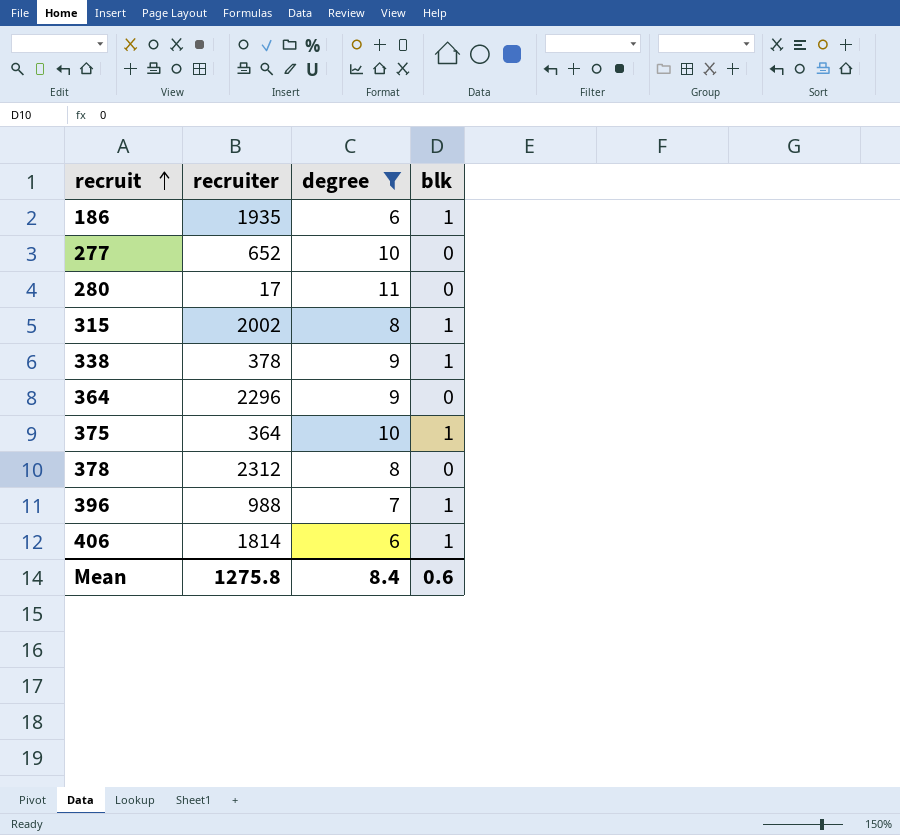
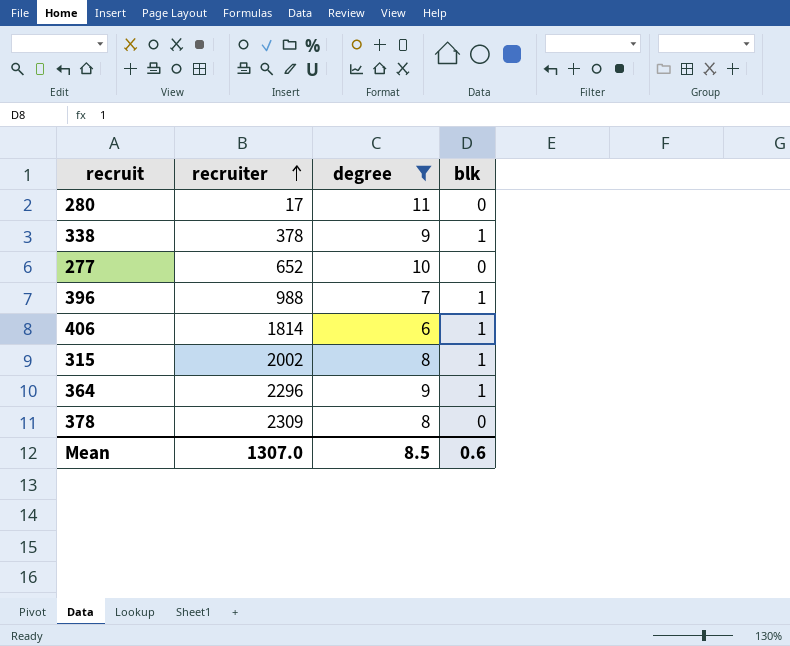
row order: recruit ascending -> recruiter ascending
row 186: 1935 | 6 | 1 -> none
row 375: 364 | 10 | 1 -> none
364 | blk: 0 -> 1
378 | recruiter: 2312 -> 2309
Mean | recruiter: 1275.8 -> 1307.0
Mean | degree: 8.4 -> 8.5

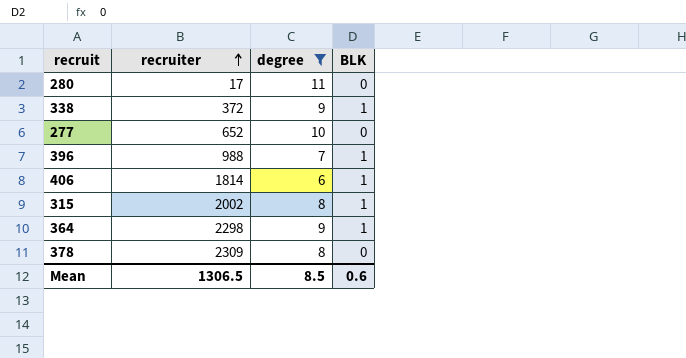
column name: blk -> BLK
338 | recruiter: 378 -> 372
364 | recruiter: 2296 -> 2298
Mean | recruiter: 1307.0 -> 1306.5

